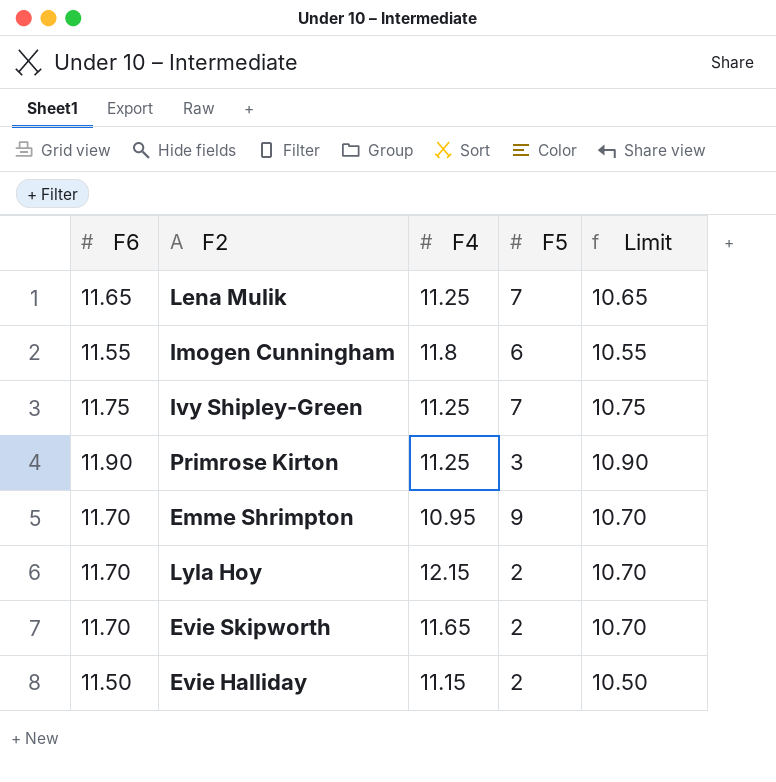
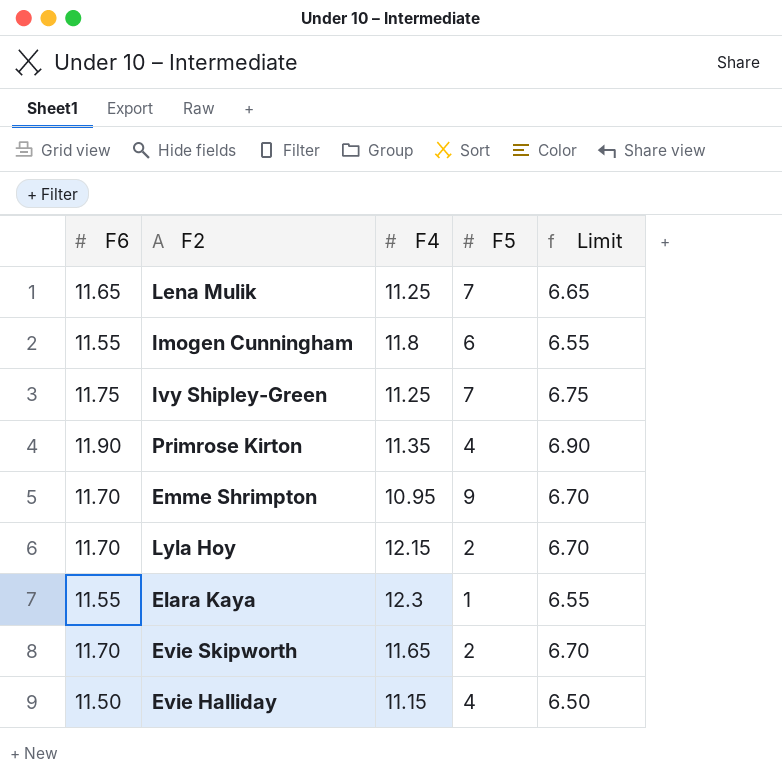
column Limit | formula: [F6] - 1 -> [F6] - 5
Primrose Kirton | F4: 11.25 -> 11.35
Primrose Kirton | F5: 3 -> 4
row Elara Kaya: none -> 11.55 | 12.3 | 1 | 6.55
Evie Halliday | F5: 2 -> 4

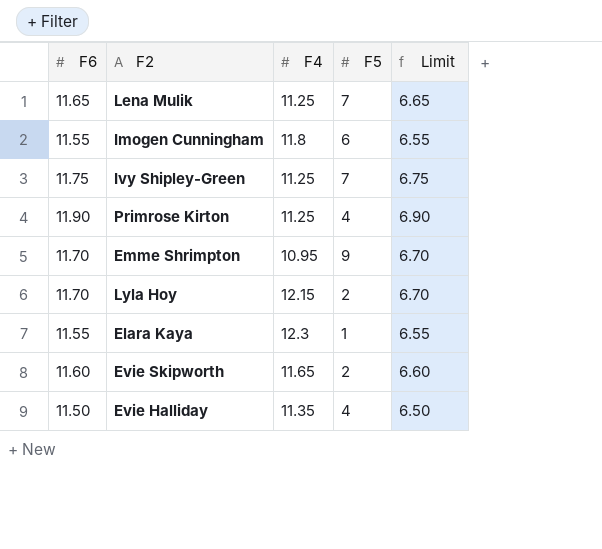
Primrose Kirton | F4: 11.35 -> 11.25
Evie Skipworth | F6: 11.70 -> 11.60
Evie Skipworth | Limit: 6.70 -> 6.60
Evie Halliday | F4: 11.15 -> 11.35

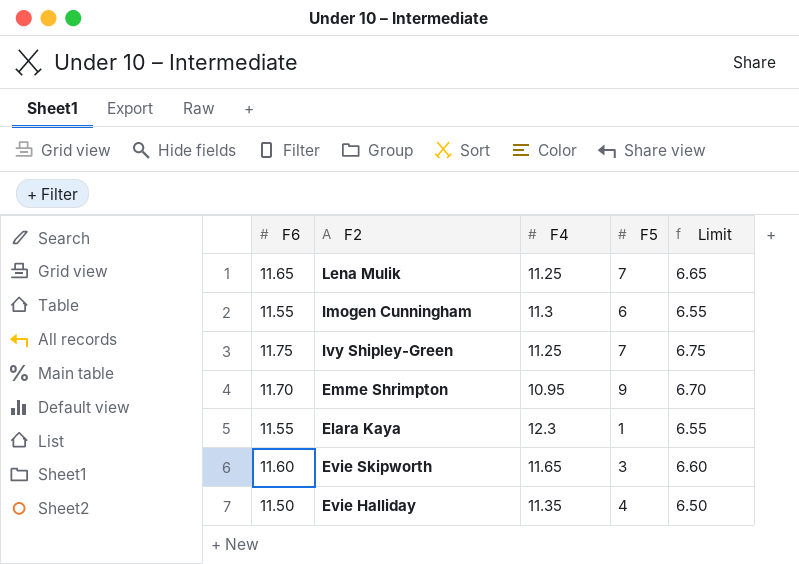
row Primrose Kirton: 11.90 | 11.25 | 4 | 6.90 -> none
row Lyla Hoy: 11.70 | 12.15 | 2 | 6.70 -> none
Imogen Cunningham | F4: 11.8 -> 11.3
Evie Skipworth | F5: 2 -> 3

